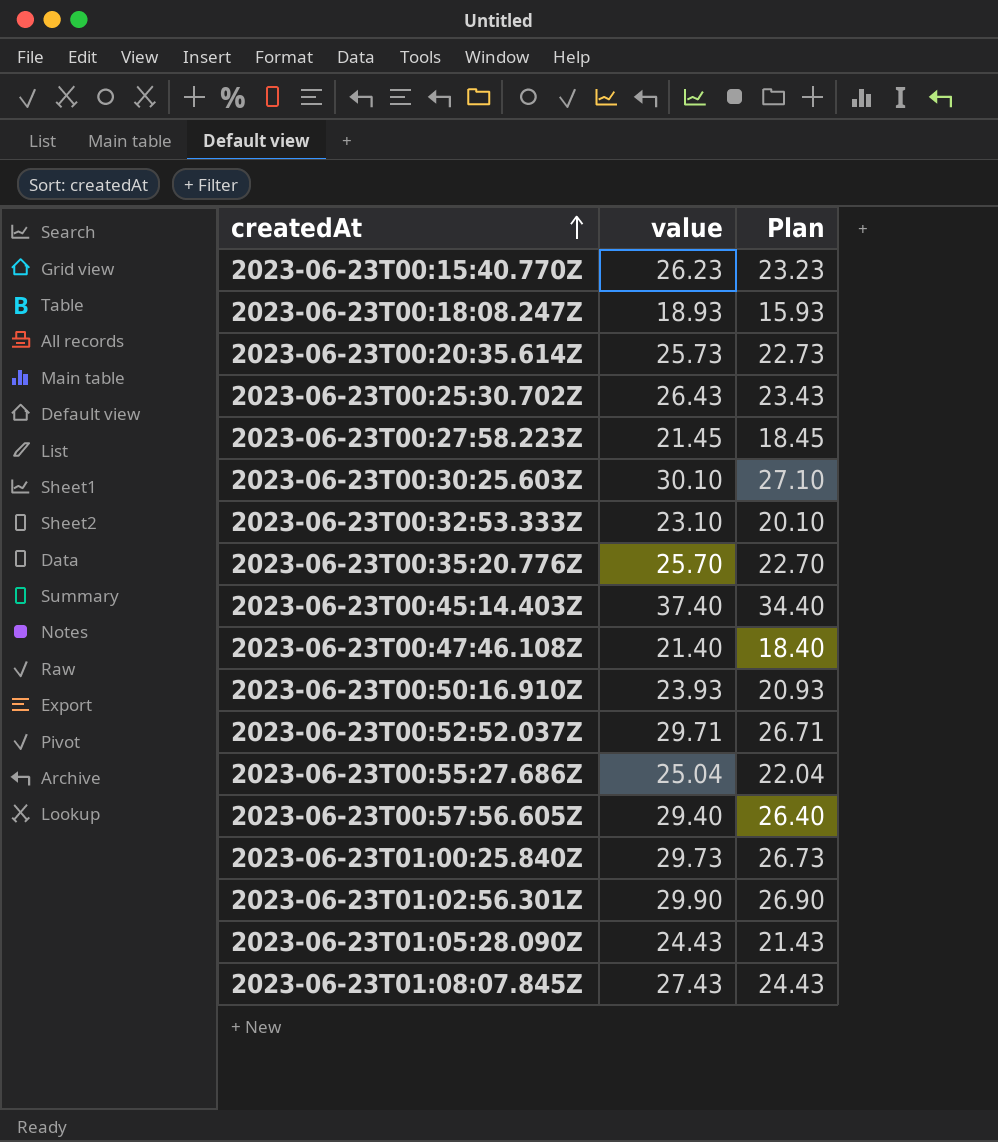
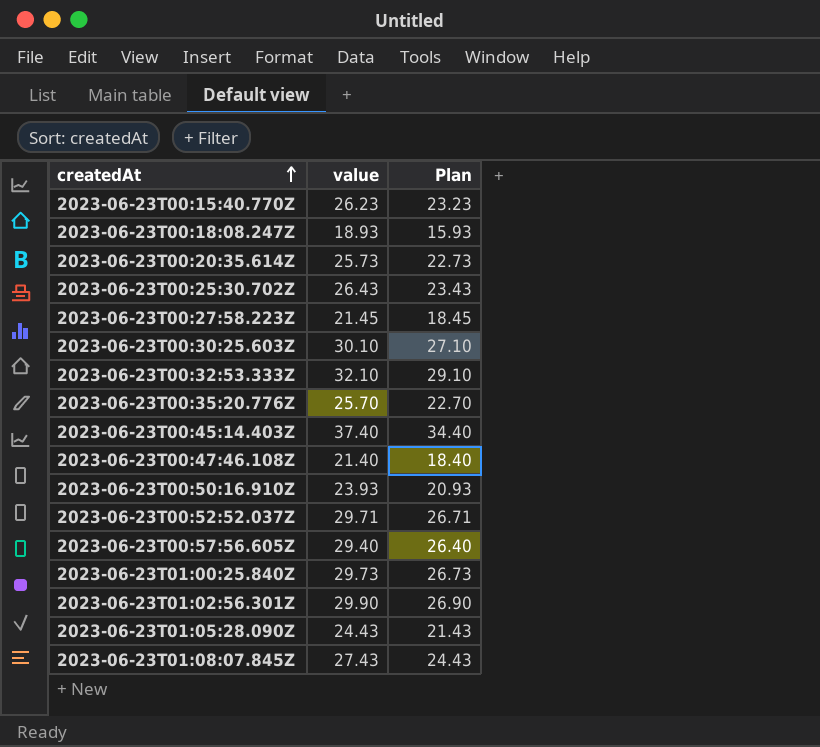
row 2023-06-23T00:55:27.686Z: 25.04 | 22.04 -> none
2023-06-23T00:32:53.333Z | value: 23.10 -> 32.10
2023-06-23T00:32:53.333Z | Plan: 20.10 -> 29.10

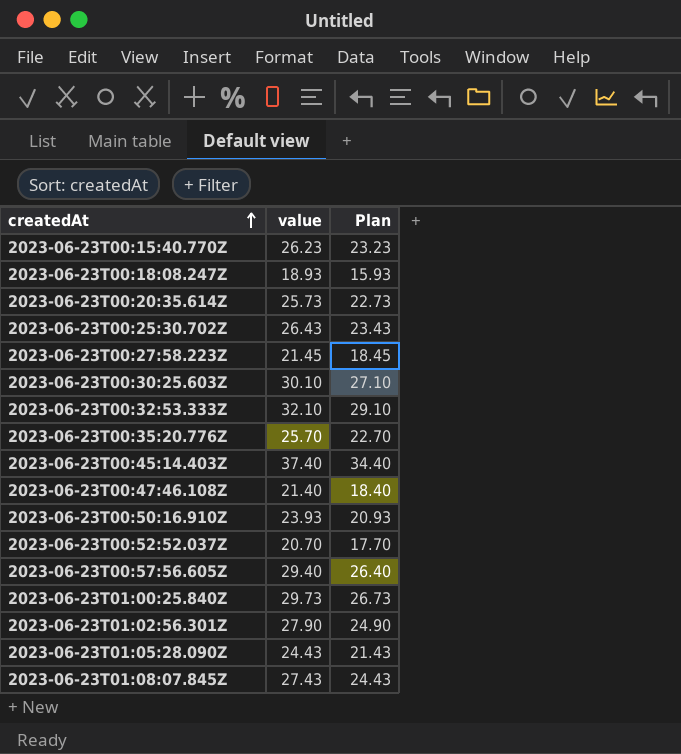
2023-06-23T00:52:52.037Z | value: 29.71 -> 20.70
2023-06-23T00:52:52.037Z | Plan: 26.71 -> 17.70
2023-06-23T01:02:56.301Z | value: 29.90 -> 27.90
2023-06-23T01:02:56.301Z | Plan: 26.90 -> 24.90

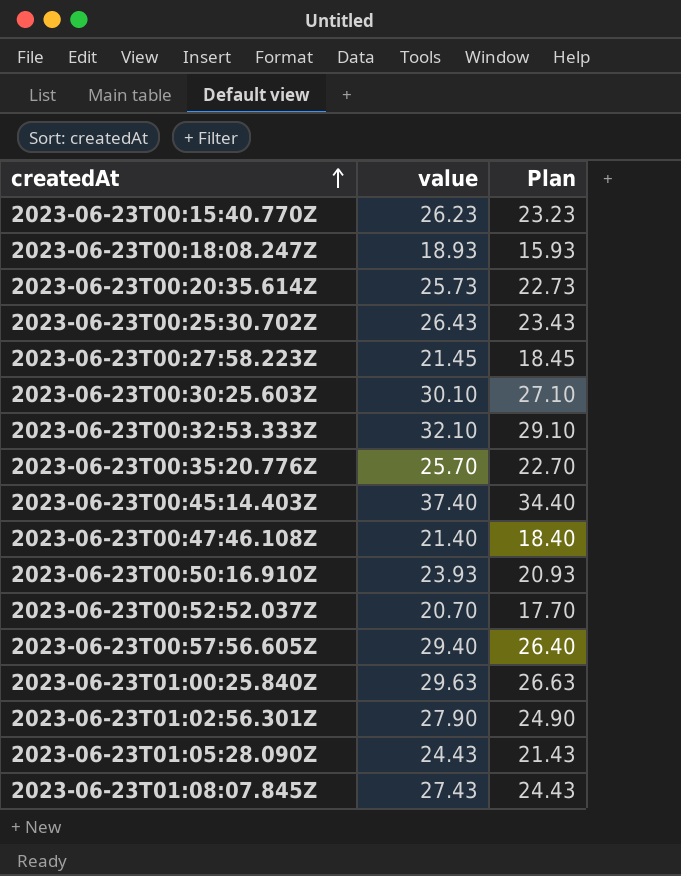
2023-06-23T01:00:25.840Z | value: 29.73 -> 29.63
2023-06-23T01:00:25.840Z | Plan: 26.73 -> 26.63

